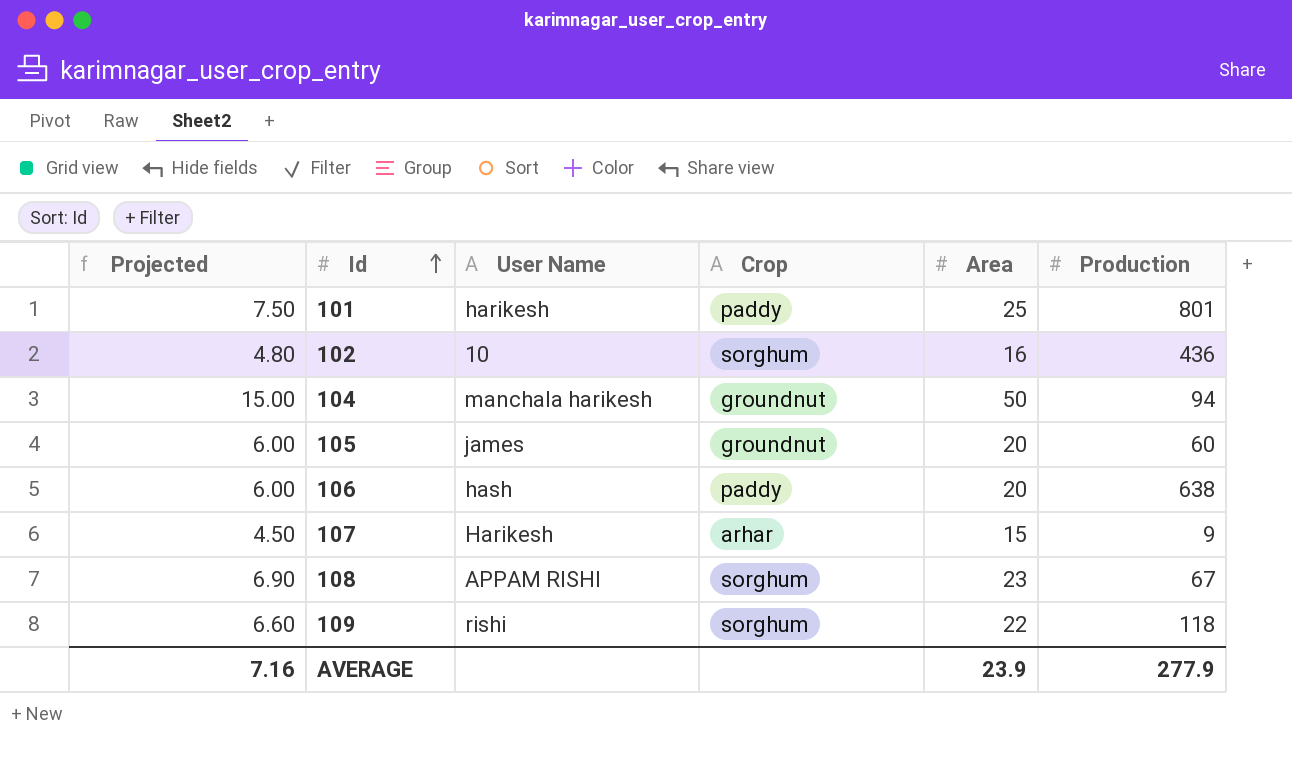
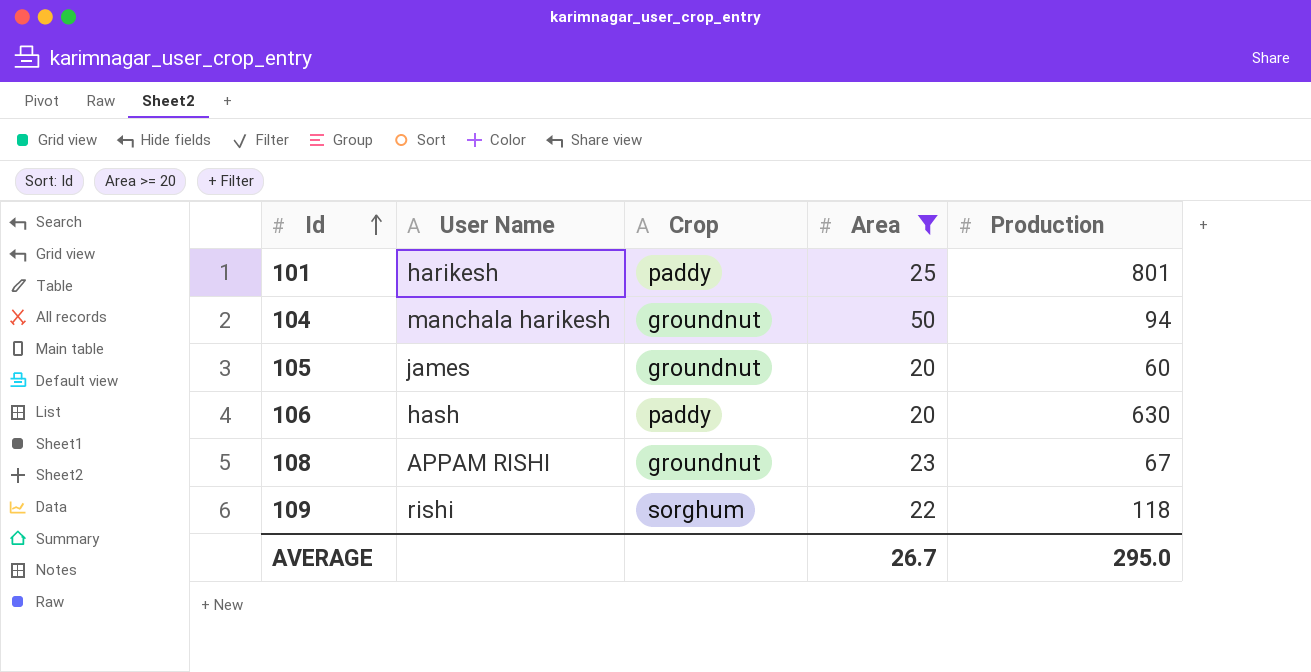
filter: none -> Area >= 20
column Projected | formula: [Area] * 0.3 -> none
106 | Production: 638 -> 630
108 | Crop: sorghum -> groundnut
AVERAGE | Area: 23.9 -> 26.7
AVERAGE | Production: 277.9 -> 295.0

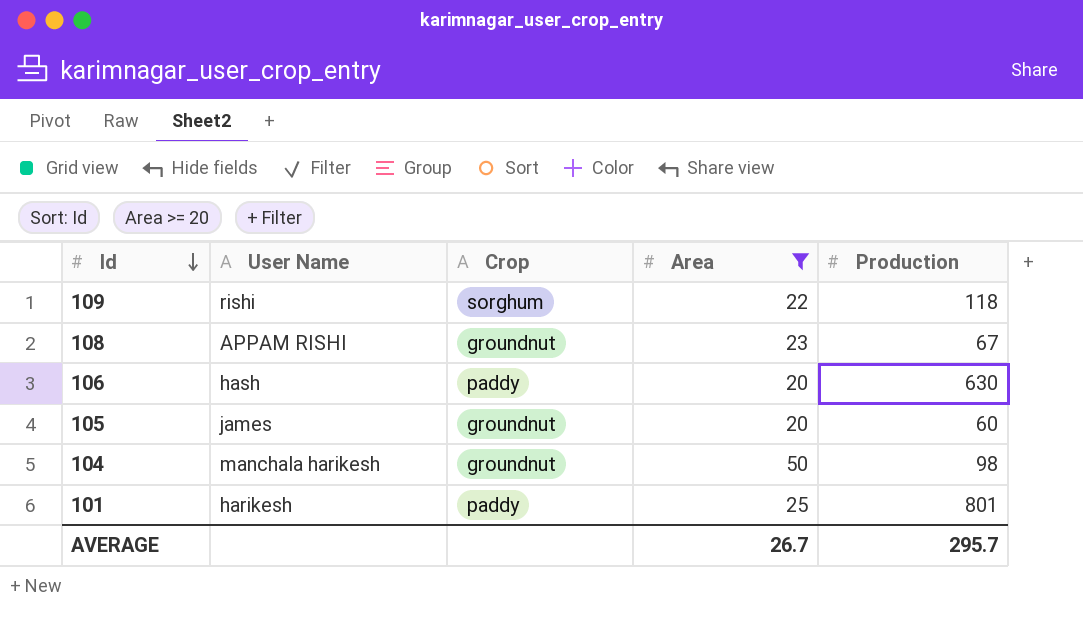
row order: Id ascending -> Id descending
104 | Production: 94 -> 98
AVERAGE | Production: 295.0 -> 295.7

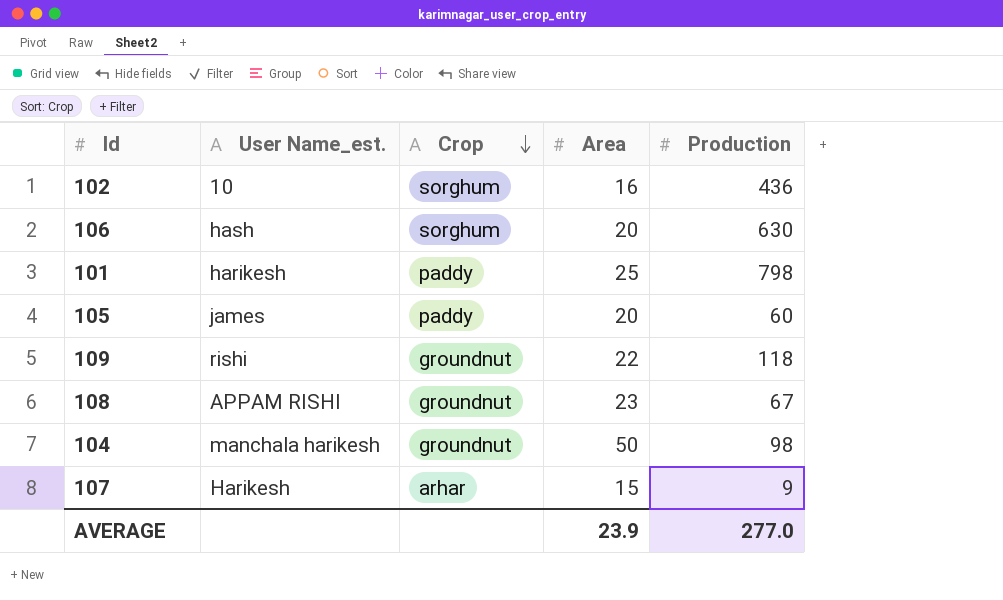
filter: Area >= 20 -> none
row order: Id descending -> Crop descending
column name: User Name -> User Name_est.
106 | Crop: paddy -> sorghum
101 | Production: 801 -> 798
105 | Crop: groundnut -> paddy
109 | Crop: sorghum -> groundnut
AVERAGE | Area: 26.7 -> 23.9
AVERAGE | Production: 295.7 -> 277.0

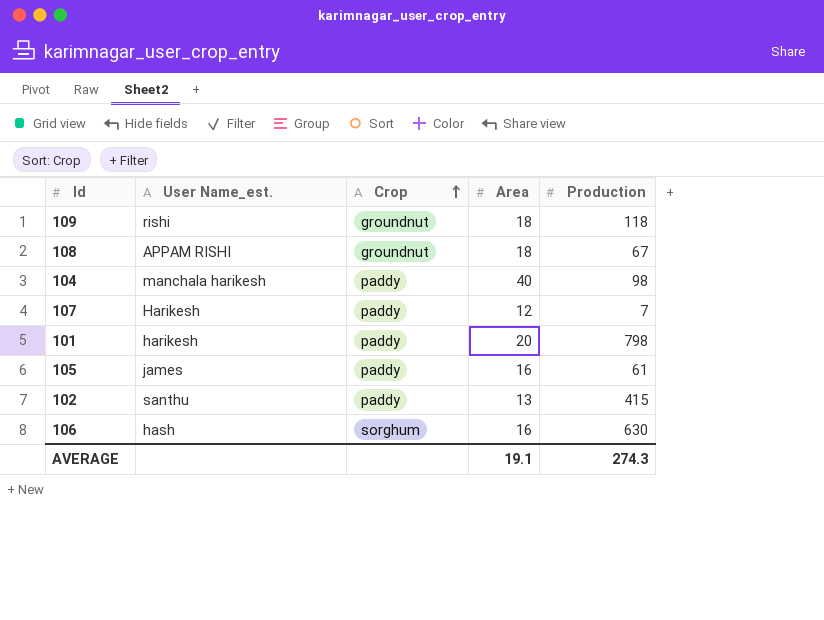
row order: Crop descending -> Crop ascending
109 | Area: 22 -> 18
108 | Area: 23 -> 18
104 | Crop: groundnut -> paddy
104 | Area: 50 -> 40
107 | Crop: arhar -> paddy
107 | Area: 15 -> 12
107 | Production: 9 -> 7
101 | Area: 25 -> 20
105 | Area: 20 -> 16
105 | Production: 60 -> 61
102 | User Name_est.: 10 -> santhu
102 | Crop: sorghum -> paddy
102 | Area: 16 -> 13
102 | Production: 436 -> 415
106 | Area: 20 -> 16
AVERAGE | Area: 23.9 -> 19.1
AVERAGE | Production: 277.0 -> 274.3

